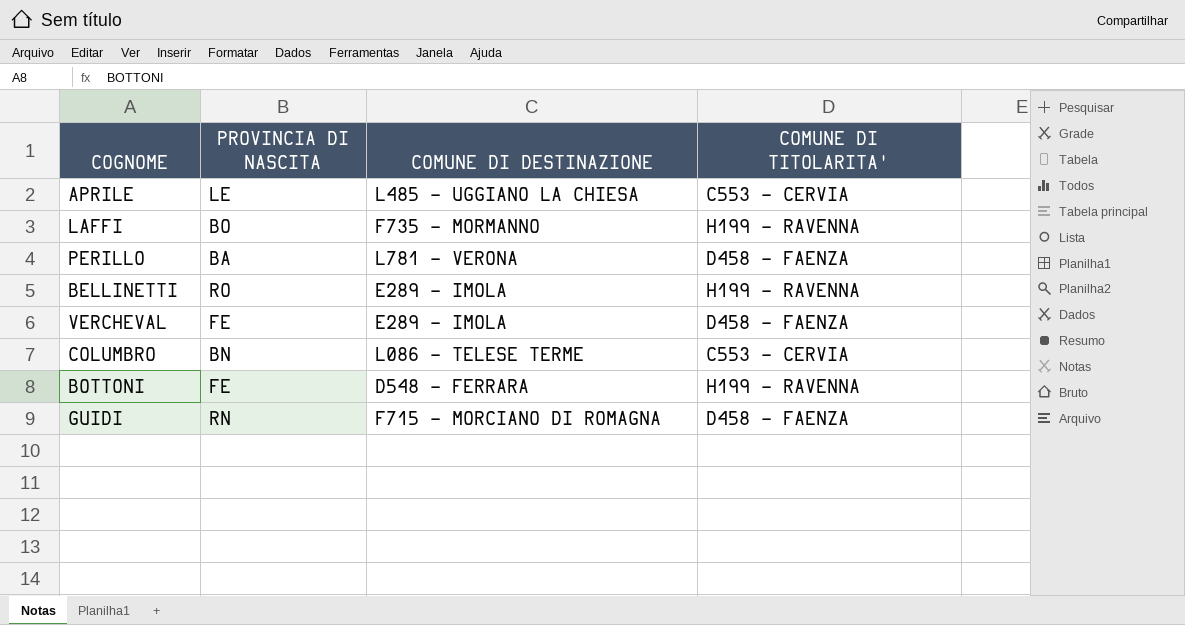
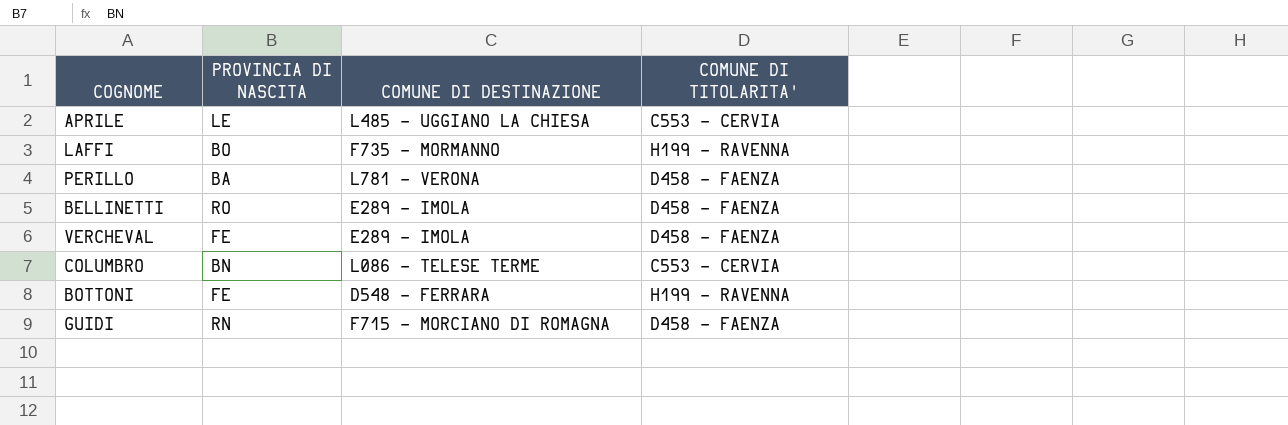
BELLINETTI | COMUNE DI TITOLARITA': H199 - RAVENNA -> D458 - FAENZA

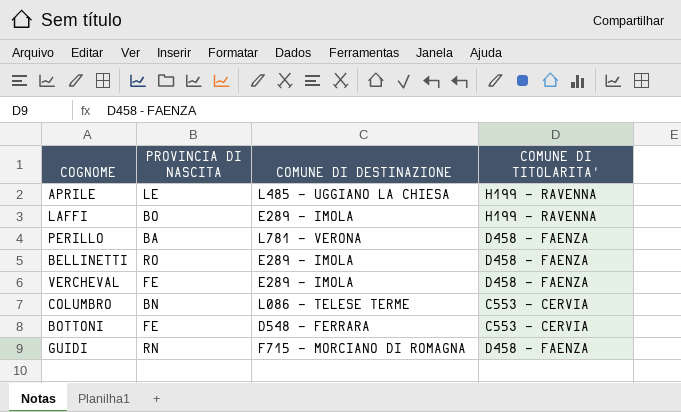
APRILE | COMUNE DI TITOLARITA': C553 - CERVIA -> H199 - RAVENNA
LAFFI | COMUNE DI DESTINAZIONE: F735 - MORMANNO -> E289 - IMOLA
BOTTONI | COMUNE DI TITOLARITA': H199 - RAVENNA -> C553 - CERVIA

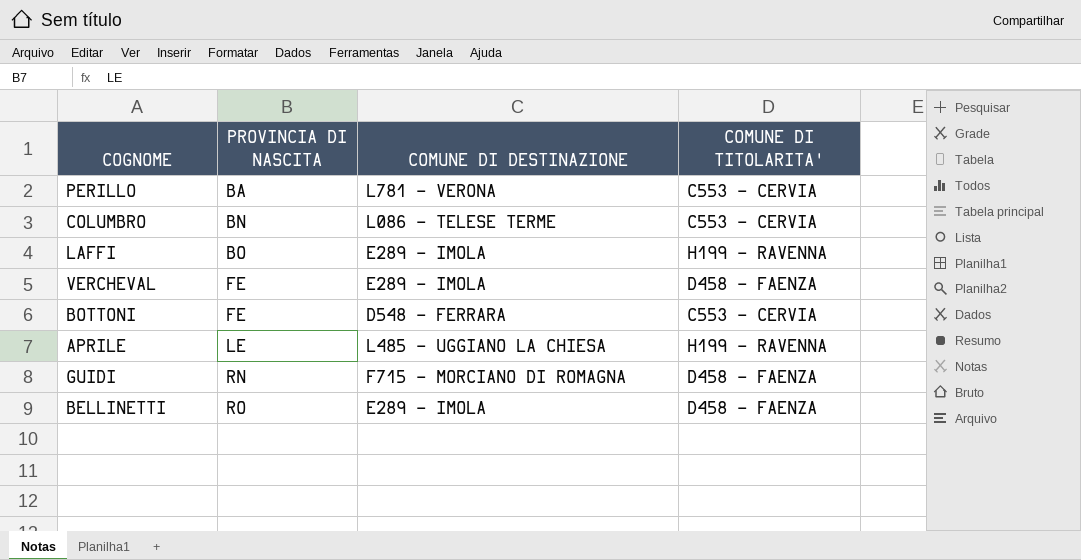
row order: none -> PROVINCIA DI NASCITA ascending
PERILLO | COMUNE DI TITOLARITA': D458 - FAENZA -> C553 - CERVIA

